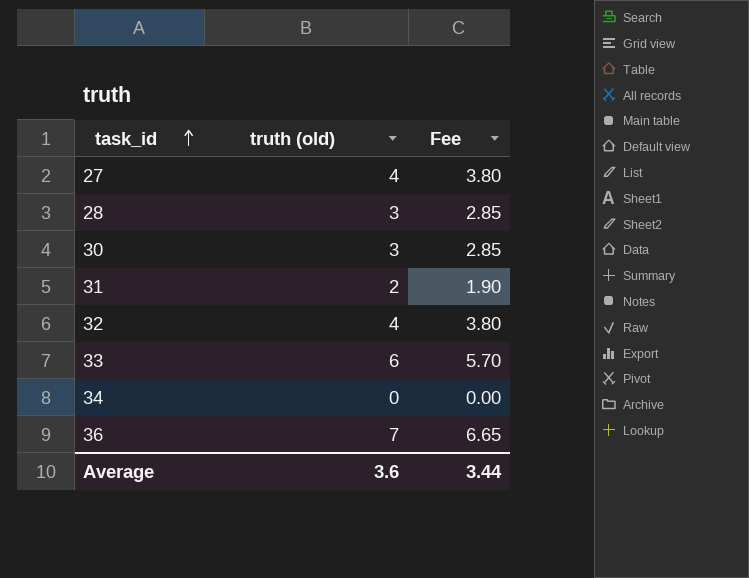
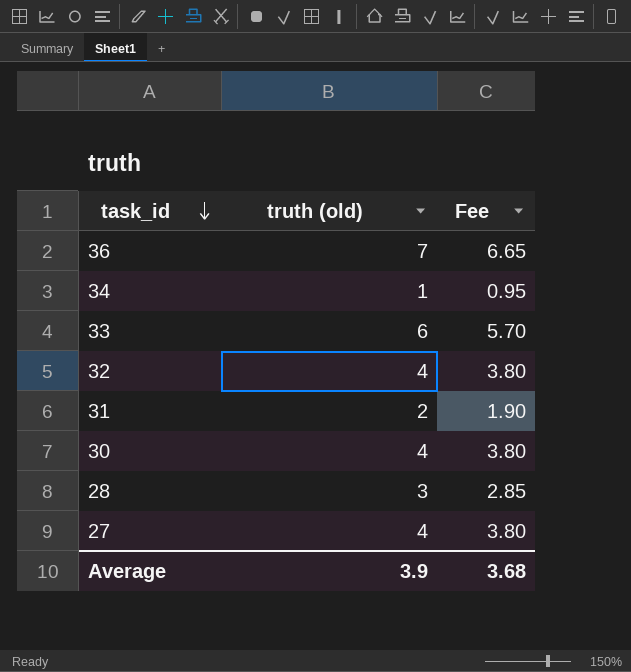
row order: task_id ascending -> task_id descending
34 | truth (old): 0 -> 1
34 | Fee: 0.00 -> 0.95
30 | truth (old): 3 -> 4
30 | Fee: 2.85 -> 3.80
Average | truth (old): 3.6 -> 3.9
Average | Fee: 3.44 -> 3.68

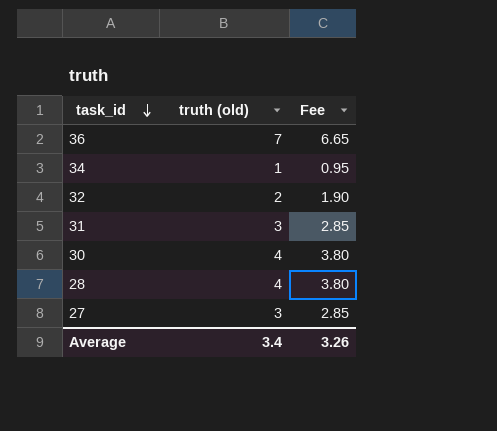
row 33: 6 | 5.70 -> none
32 | truth (old): 4 -> 2
32 | Fee: 3.80 -> 1.90
31 | truth (old): 2 -> 3
31 | Fee: 1.90 -> 2.85
28 | truth (old): 3 -> 4
28 | Fee: 2.85 -> 3.80
27 | truth (old): 4 -> 3
27 | Fee: 3.80 -> 2.85
Average | truth (old): 3.9 -> 3.4
Average | Fee: 3.68 -> 3.26

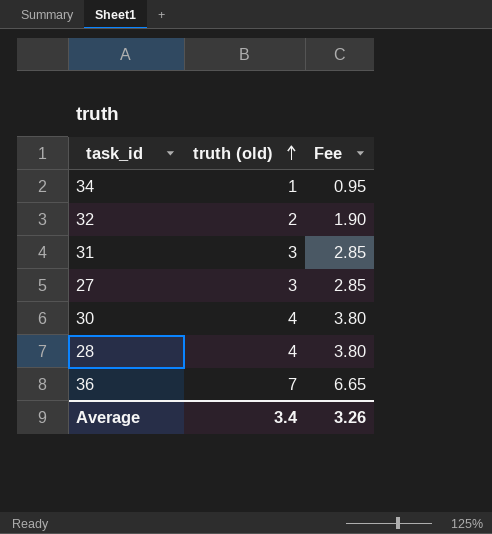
row order: task_id descending -> truth (old) ascending

